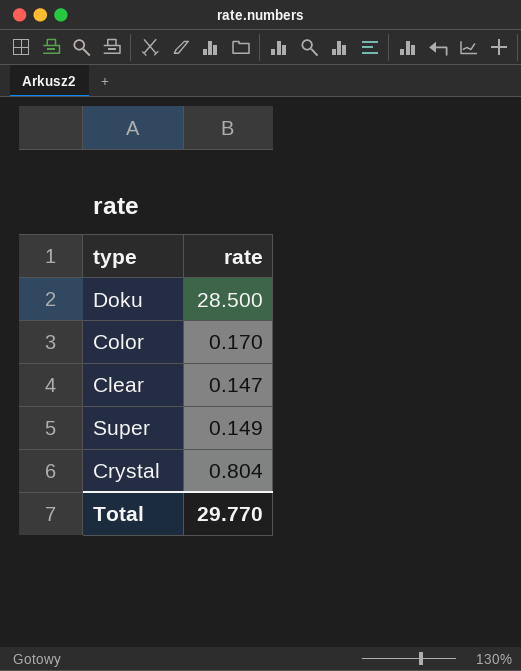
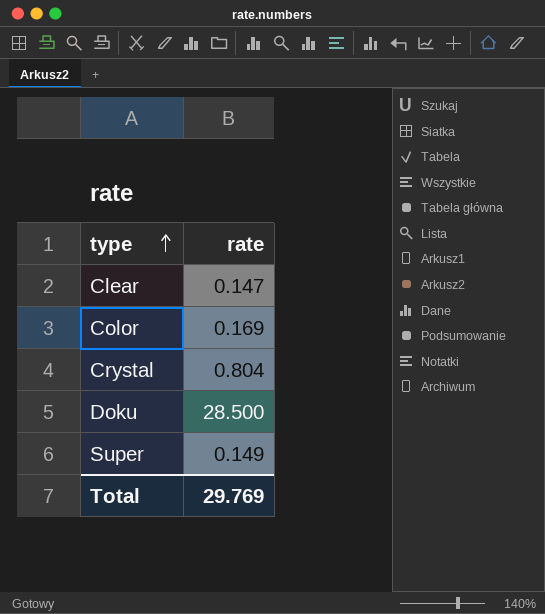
row order: none -> type ascending
Color | rate: 0.170 -> 0.169
Total | rate: 29.770 -> 29.769

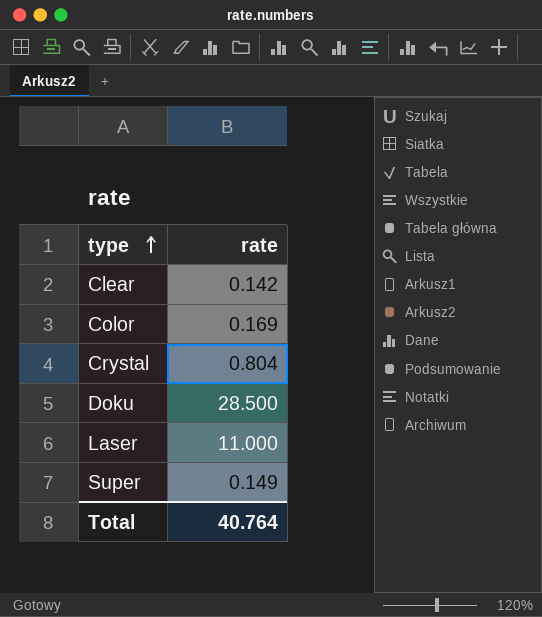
Clear | rate: 0.147 -> 0.142
row Laser: none -> 11.000
Total | rate: 29.769 -> 40.764

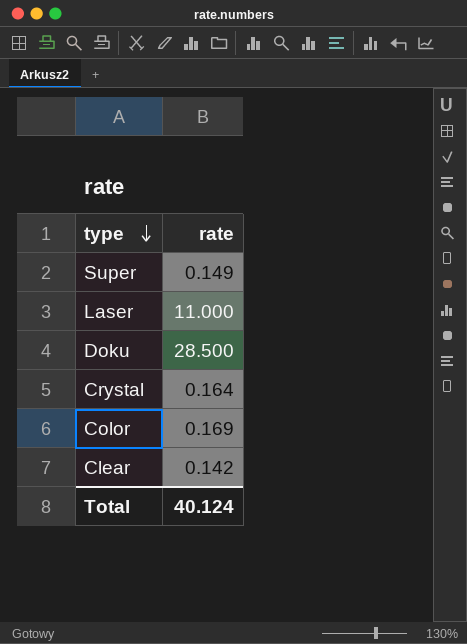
row order: type ascending -> type descending
Crystal | rate: 0.804 -> 0.164
Total | rate: 40.764 -> 40.124

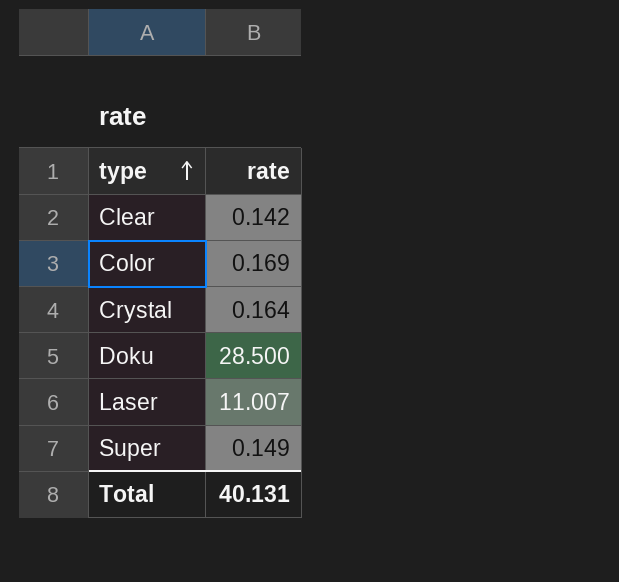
row order: type descending -> type ascending
Laser | rate: 11.000 -> 11.007
Total | rate: 40.124 -> 40.131

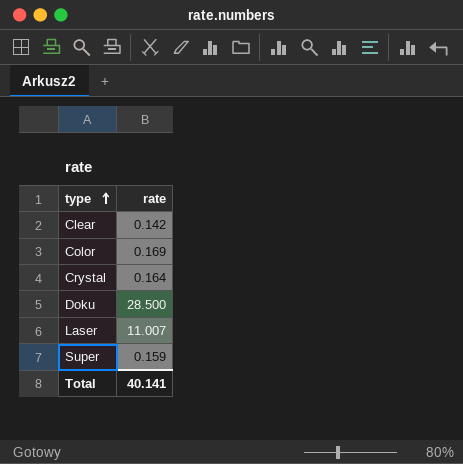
Super | rate: 0.149 -> 0.159
Total | rate: 40.131 -> 40.141

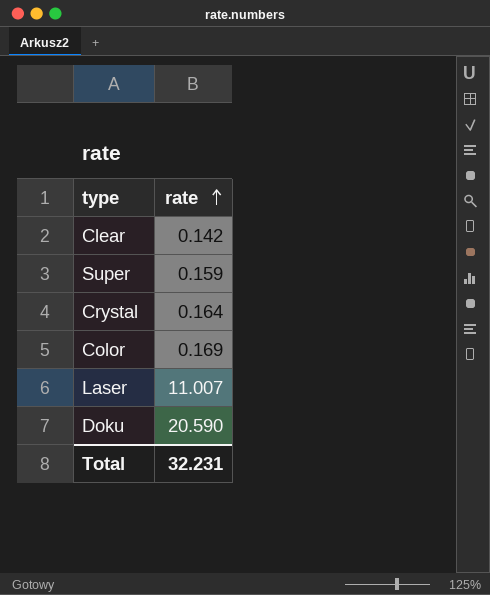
row order: type ascending -> rate ascending
Doku | rate: 28.500 -> 20.590
Total | rate: 40.141 -> 32.231

